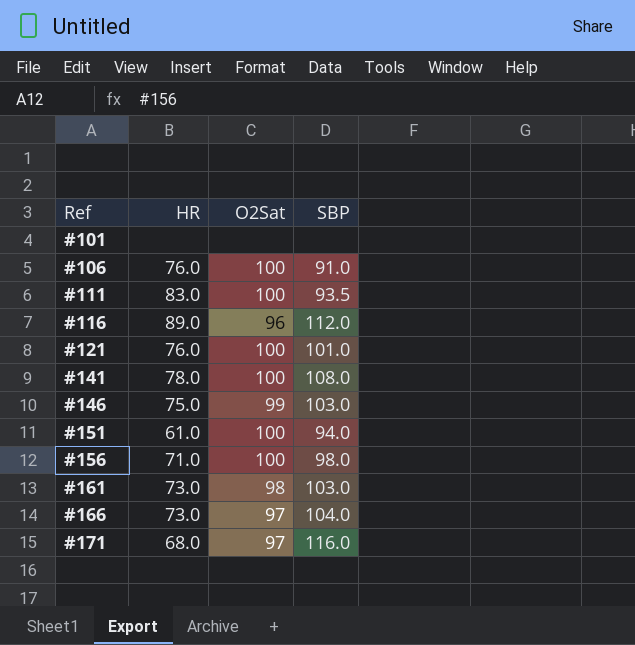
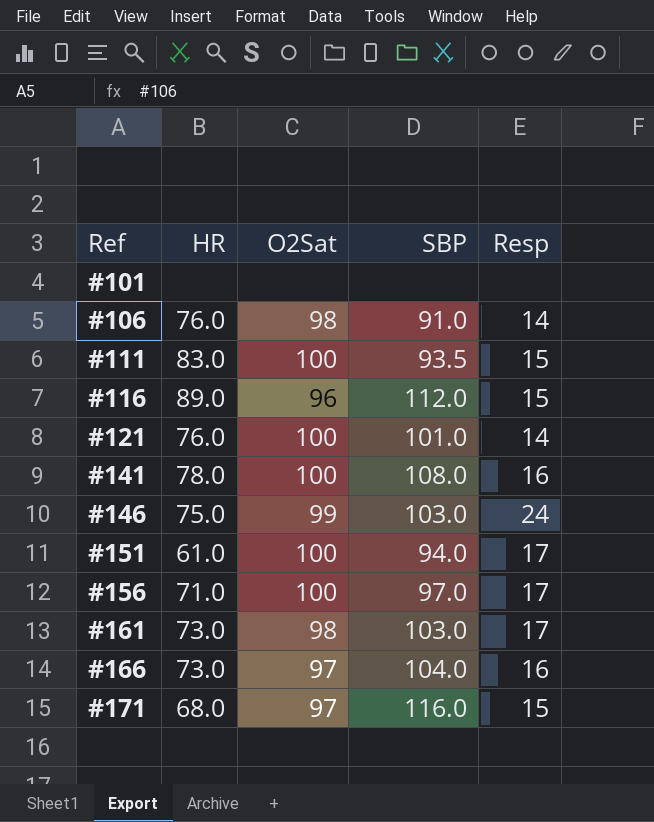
column Resp | position: none -> 5
#106 | O2Sat: 100 -> 98
#156 | SBP: 98.0 -> 97.0

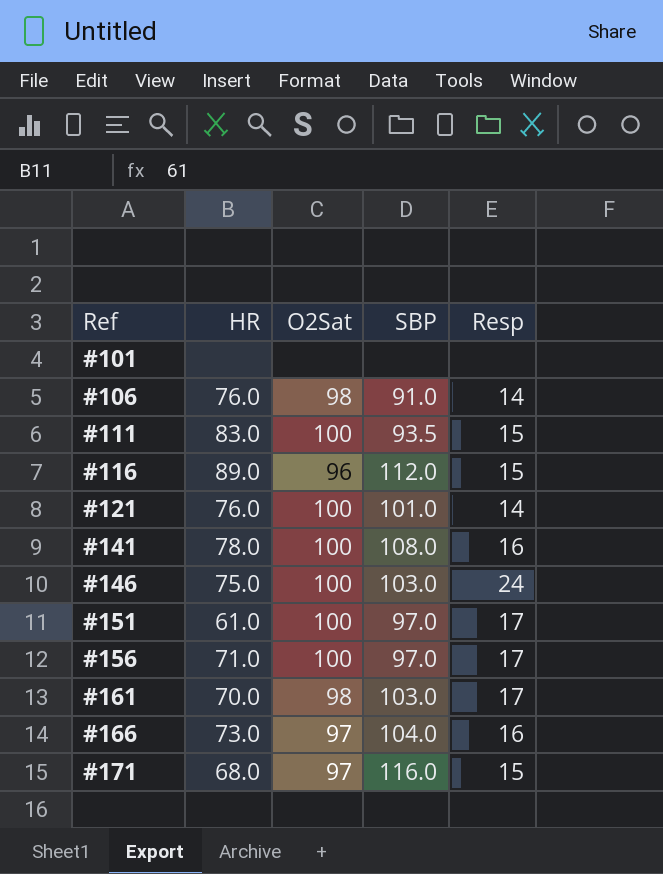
#146 | O2Sat: 99 -> 100
#151 | SBP: 94.0 -> 97.0
#161 | HR: 73.0 -> 70.0

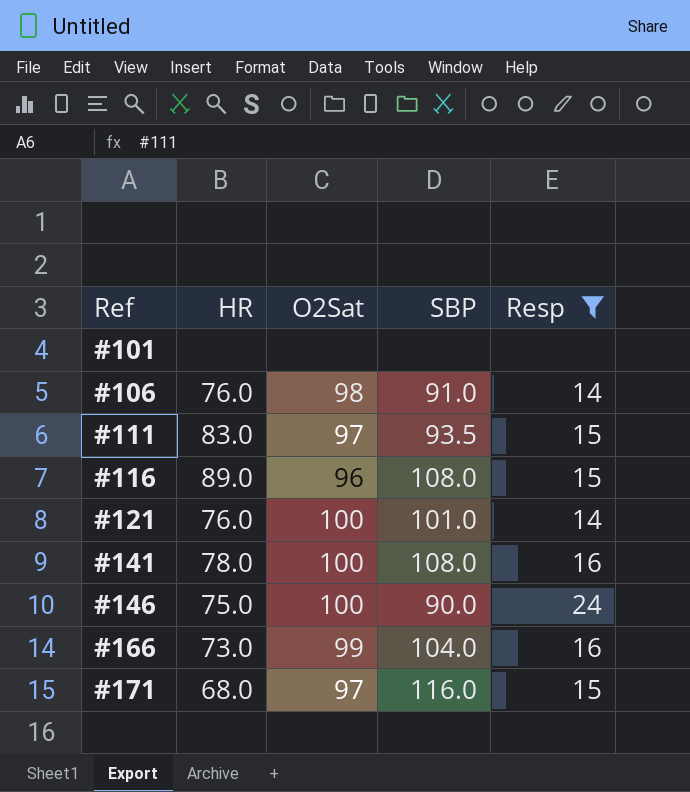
filter: none -> Resp != 17
#111 | O2Sat: 100 -> 97
#116 | SBP: 112.0 -> 108.0
#146 | SBP: 103.0 -> 90.0
#166 | O2Sat: 97 -> 99

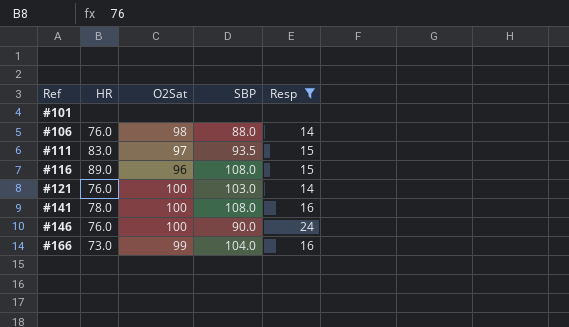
row #171: 68.0 | 97 | 116.0 | 15 -> none
#106 | SBP: 91.0 -> 88.0
#121 | SBP: 101.0 -> 103.0
#146 | HR: 75.0 -> 76.0

